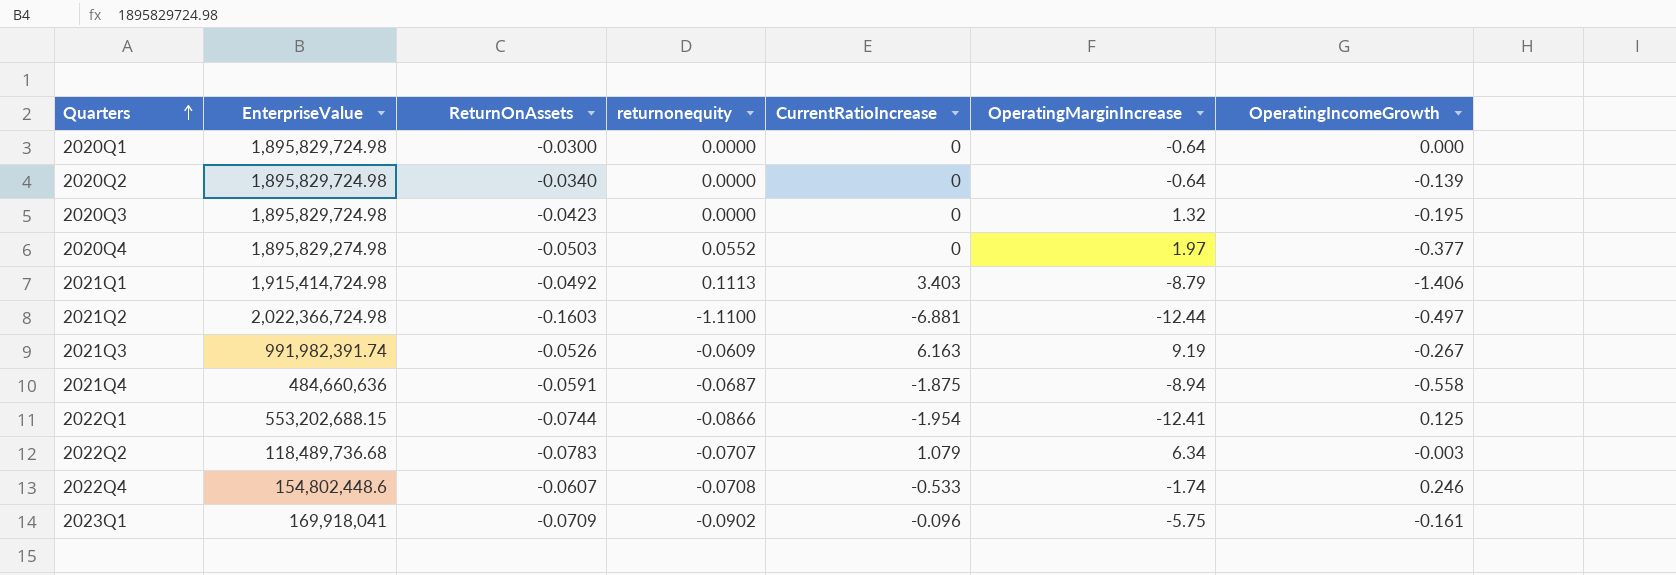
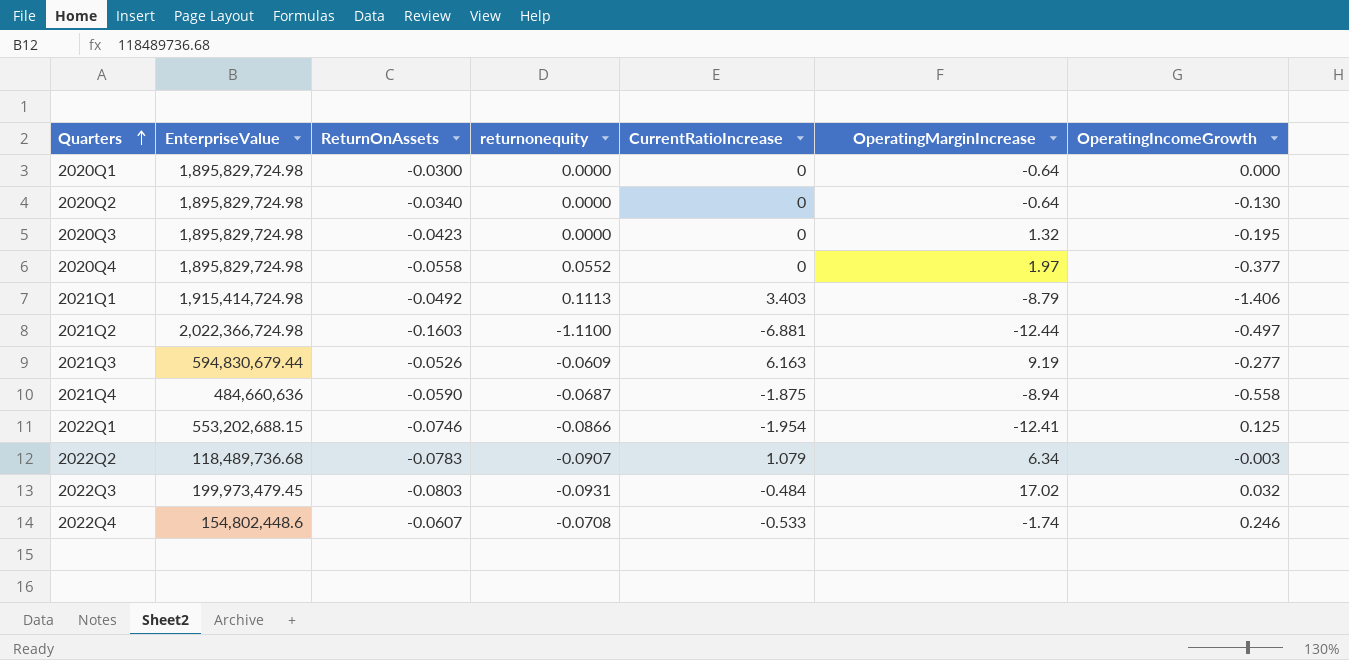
row 2023Q1: 169,918,041 | -0.0709 | -0.0902 | -0.096 | -5.75 | -0.161 -> none
2020Q2 | OperatingIncomeGrowth: -0.139 -> -0.130
2020Q4 | EnterpriseValue: 1,895,829,274.98 -> 1,895,829,724.98
2020Q4 | ReturnOnAssets: -0.0503 -> -0.0558
2021Q3 | EnterpriseValue: 991,982,391.74 -> 594,830,679.44
2021Q3 | OperatingIncomeGrowth: -0.267 -> -0.277
2021Q4 | ReturnOnAssets: -0.0591 -> -0.0590
2022Q1 | ReturnOnAssets: -0.0744 -> -0.0746
2022Q2 | returnonequity: -0.0707 -> -0.0907
row 2022Q3: none -> 199,973,479.45 | -0.0803 | -0.0931 | -0.484 | 17.02 | 0.032

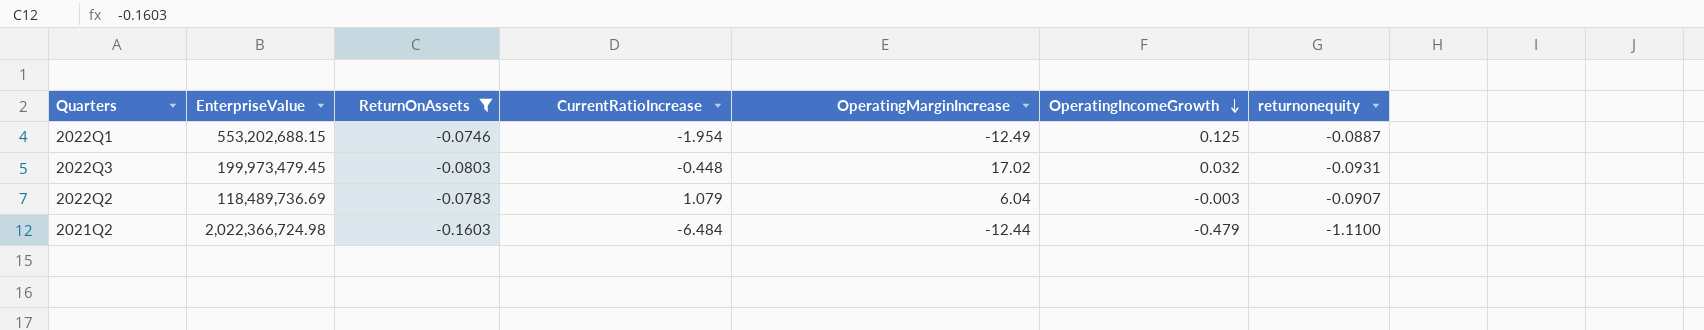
filter: none -> ReturnOnAssets <= -0.0746
row order: Quarters ascending -> OperatingIncomeGrowth descending
column returnonequity | position: 4 -> 7
2022Q1 | OperatingMarginIncrease: -12.41 -> -12.49
2022Q1 | returnonequity: -0.0866 -> -0.0887
2022Q3 | CurrentRatioIncrease: -0.484 -> -0.448
2022Q2 | EnterpriseValue: 118,489,736.68 -> 118,489,736.69
2022Q2 | OperatingMarginIncrease: 6.34 -> 6.04
2021Q2 | CurrentRatioIncrease: -6.881 -> -6.484
2021Q2 | OperatingIncomeGrowth: -0.497 -> -0.479

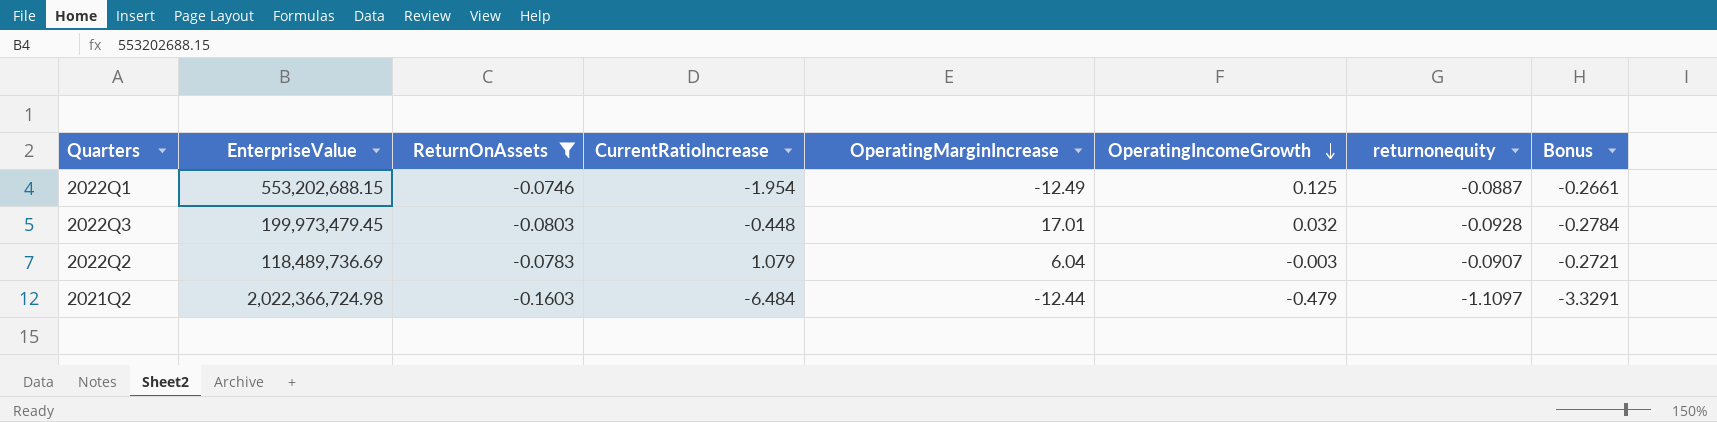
column Bonus | formula: none -> [returnonequity] * 3
2022Q3 | OperatingMarginIncrease: 17.02 -> 17.01
2022Q3 | returnonequity: -0.0931 -> -0.0928
2021Q2 | returnonequity: -1.1100 -> -1.1097

